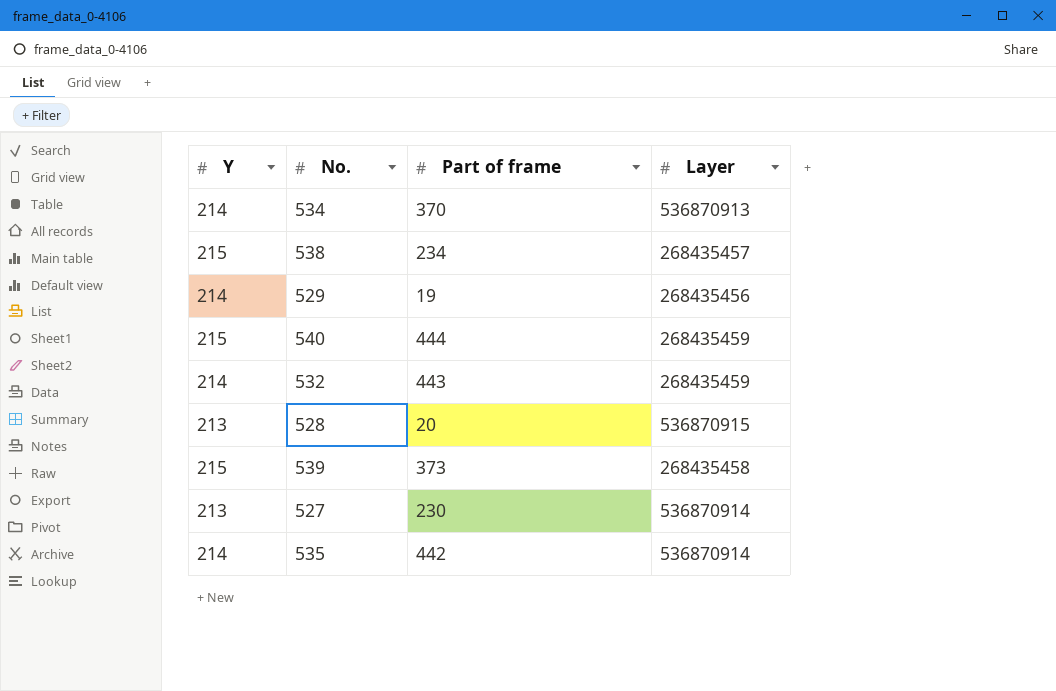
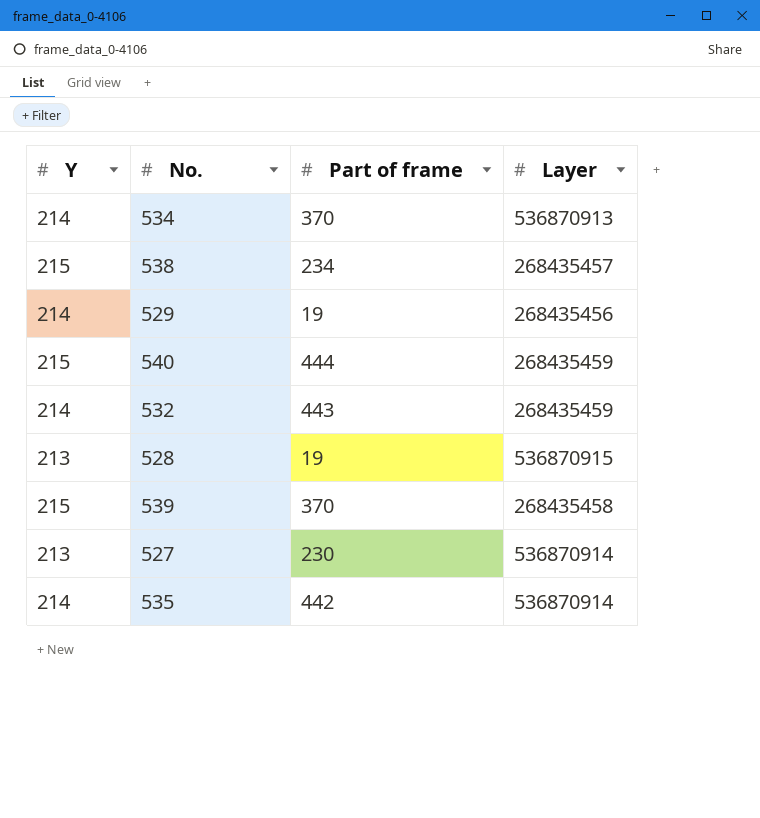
528 | Part of frame: 20 -> 19
539 | Part of frame: 373 -> 370

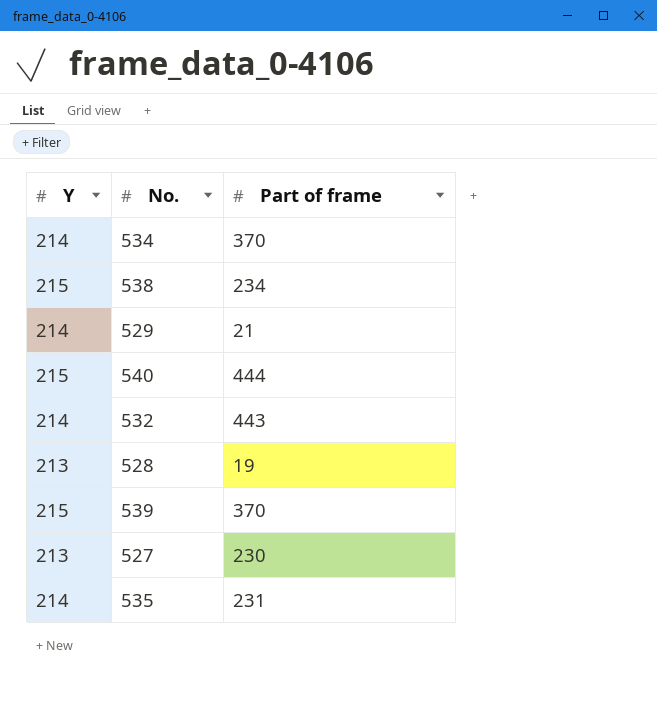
column Layer | position: 4 -> none
529 | Part of frame: 19 -> 21
535 | Part of frame: 442 -> 231

